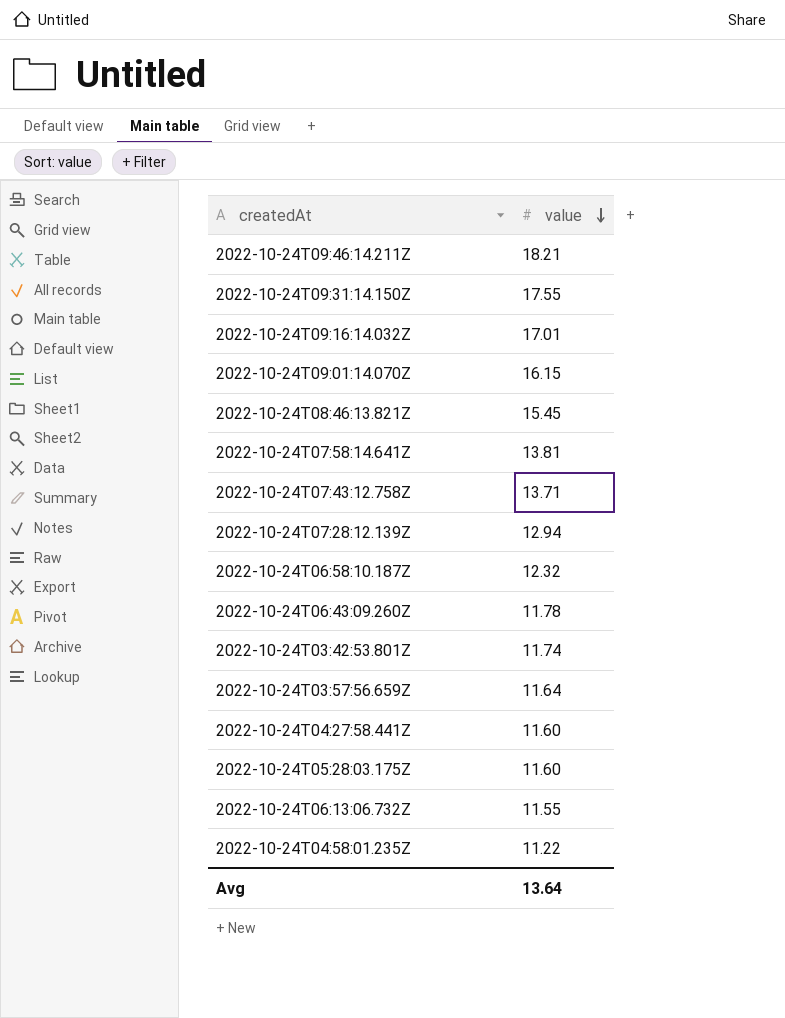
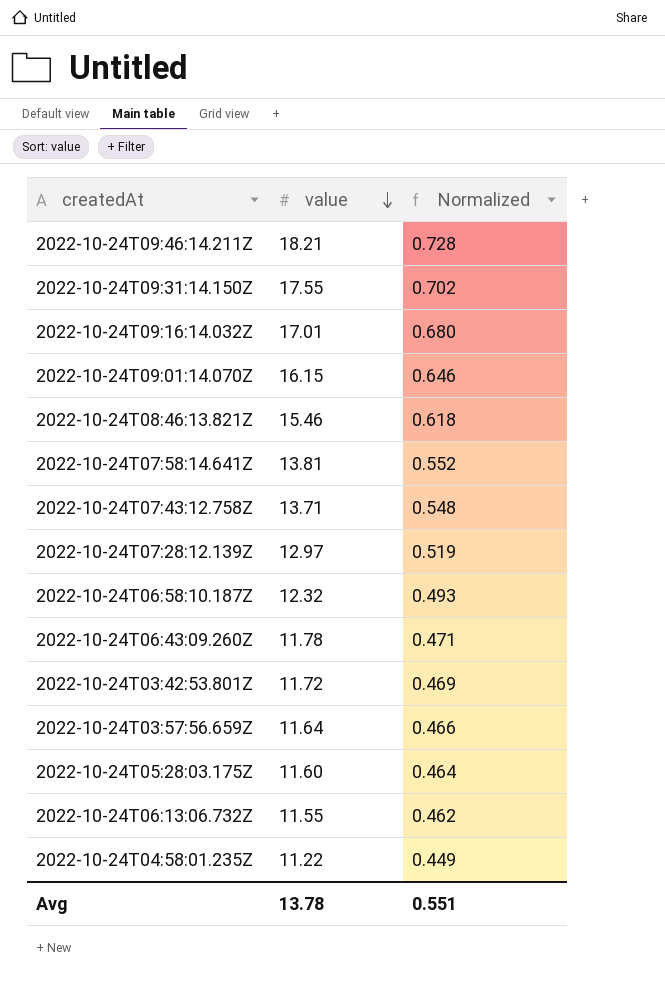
column Normalized | formula: none -> [value] * 0.04
row 2022-10-24T04:27:58.441Z: 11.60 -> none
2022-10-24T08:46:13.821Z | value: 15.45 -> 15.46
2022-10-24T07:28:12.139Z | value: 12.94 -> 12.97
2022-10-24T03:42:53.801Z | value: 11.74 -> 11.72
Avg | value: 13.64 -> 13.78

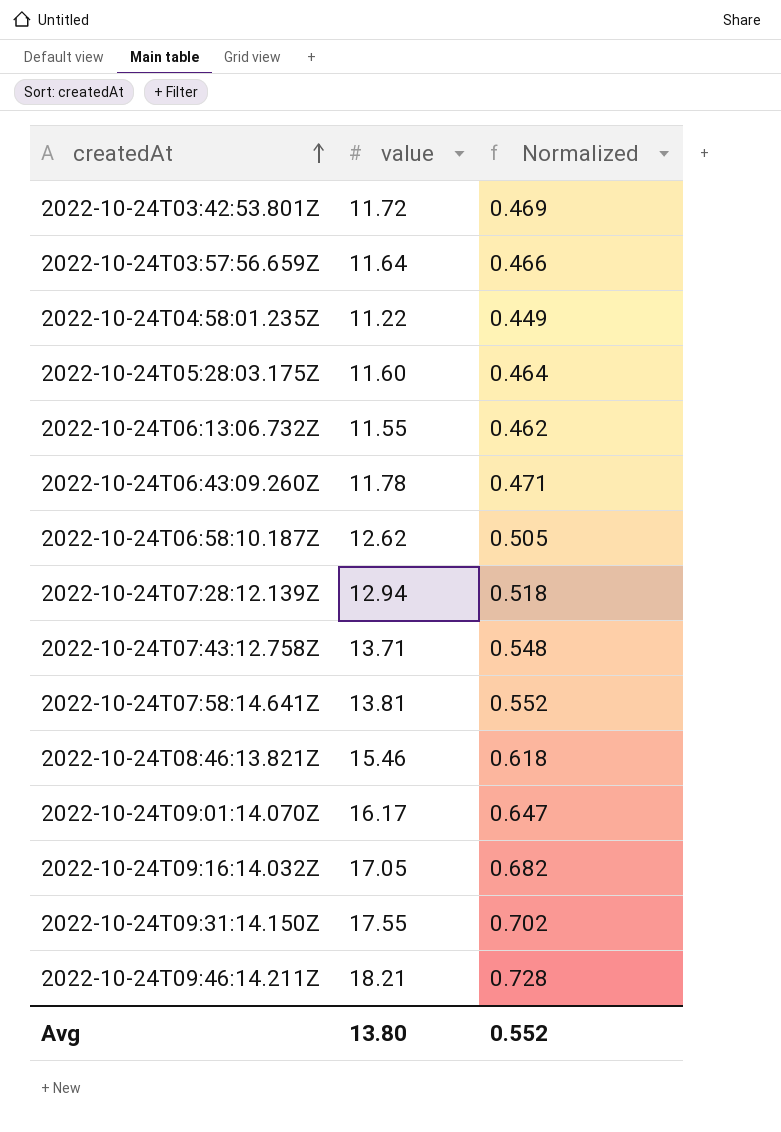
row order: value descending -> createdAt ascending
2022-10-24T06:58:10.187Z | value: 12.32 -> 12.62
2022-10-24T06:58:10.187Z | Normalized: 0.493 -> 0.505
2022-10-24T07:28:12.139Z | value: 12.97 -> 12.94
2022-10-24T07:28:12.139Z | Normalized: 0.519 -> 0.518
2022-10-24T09:01:14.070Z | value: 16.15 -> 16.17
2022-10-24T09:01:14.070Z | Normalized: 0.646 -> 0.647
2022-10-24T09:16:14.032Z | value: 17.01 -> 17.05
2022-10-24T09:16:14.032Z | Normalized: 0.680 -> 0.682
Avg | value: 13.78 -> 13.80
Avg | Normalized: 0.551 -> 0.552

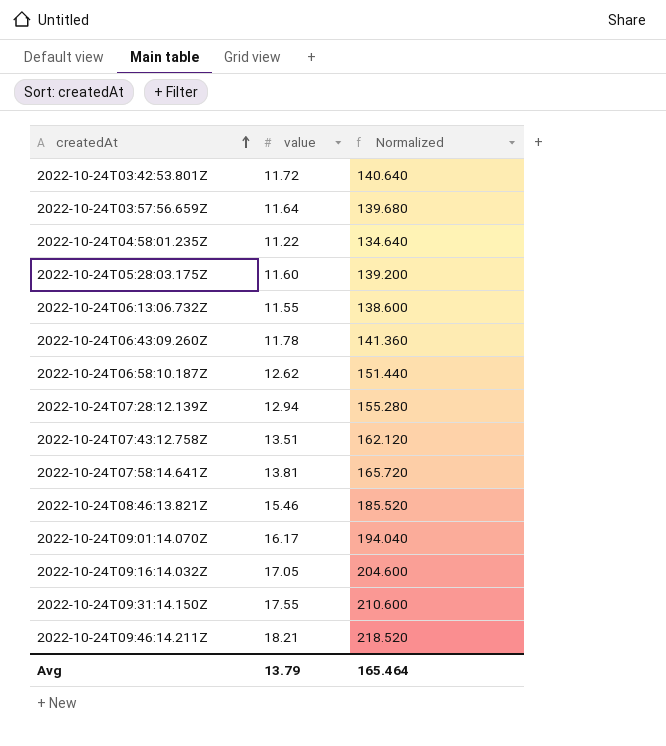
column Normalized | formula: [value] * 0.04 -> [value] * 12
2022-10-24T07:43:12.758Z | value: 13.71 -> 13.51
Avg | value: 13.80 -> 13.79
Avg | Normalized: 0.552 -> 165.464

